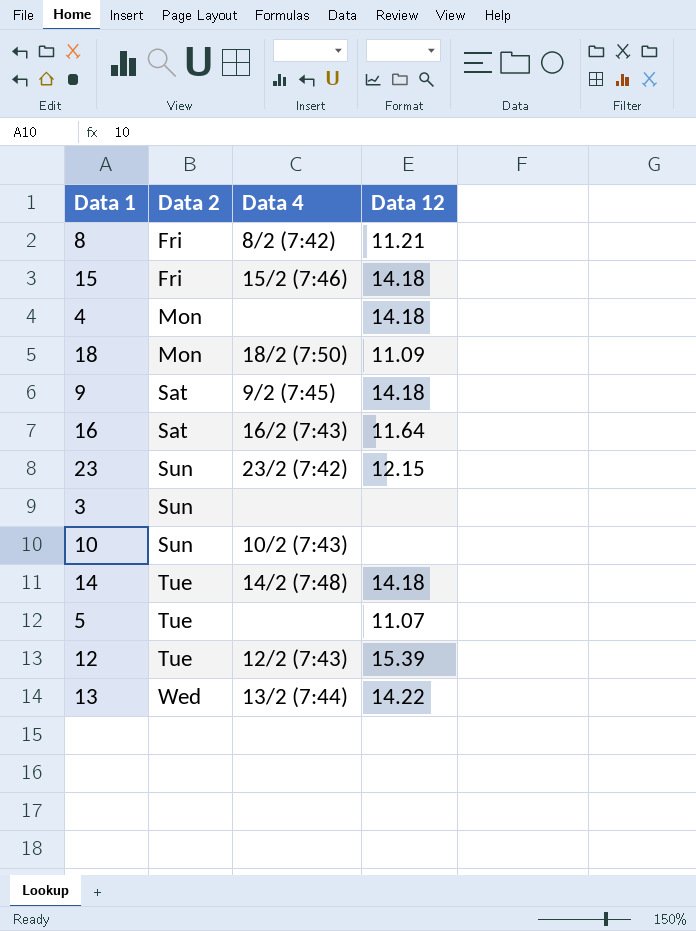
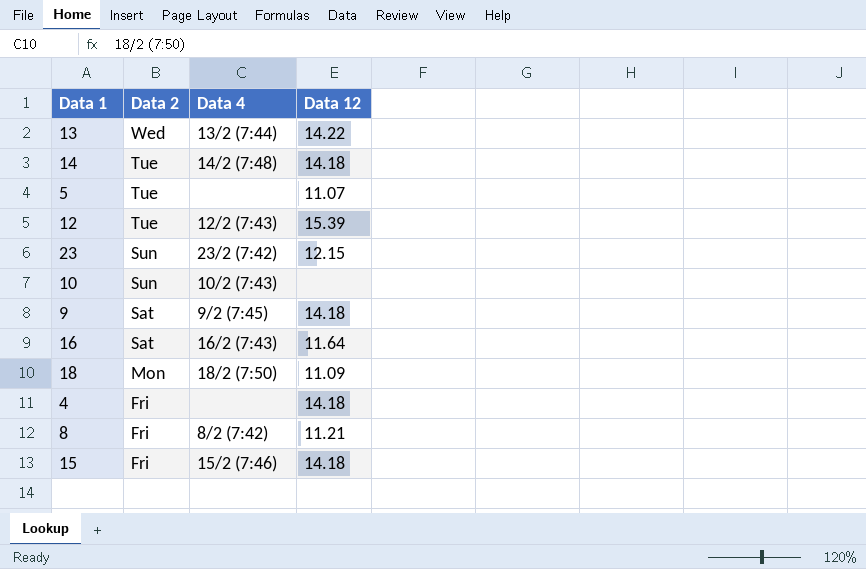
row order: Data 2 ascending -> Data 2 descending
row 3: Sun | none | none -> none
4 | Data 2: Mon -> Fri

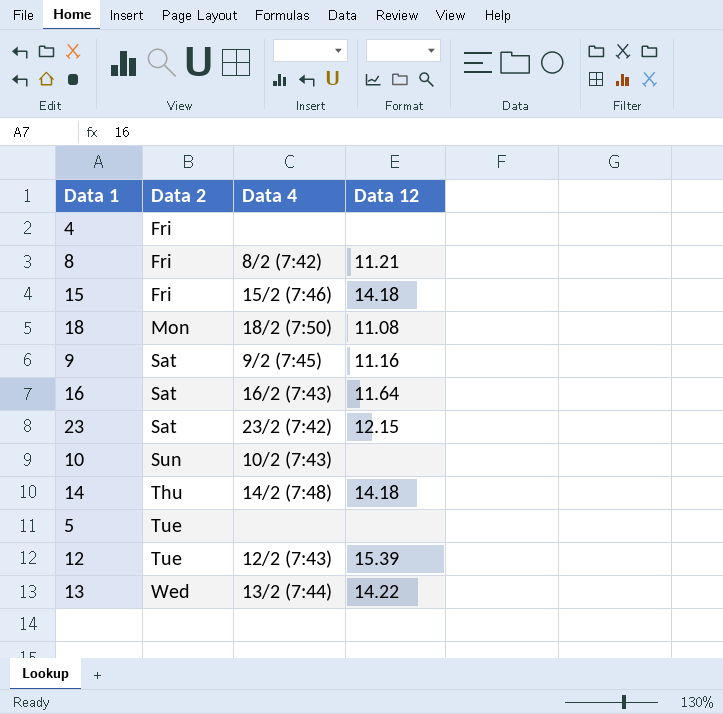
row order: Data 2 descending -> Data 2 ascending
4 | Data 12: 14.18 -> none
18 | Data 12: 11.09 -> 11.08
9 | Data 12: 14.18 -> 11.16
23 | Data 2: Sun -> Sat
14 | Data 2: Tue -> Thu
5 | Data 12: 11.07 -> none

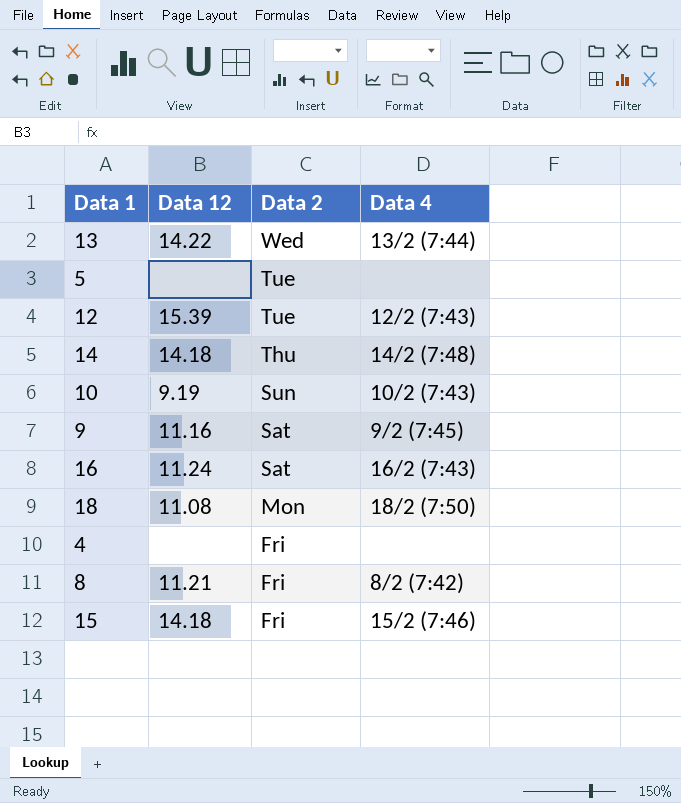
row order: Data 2 ascending -> Data 2 descending
column Data 12 | position: 4 -> 2
row 23: Sat | 23/2 (7:42) | 12.15 -> none
10 | Data 12: none -> 9.19
16 | Data 12: 11.64 -> 11.24

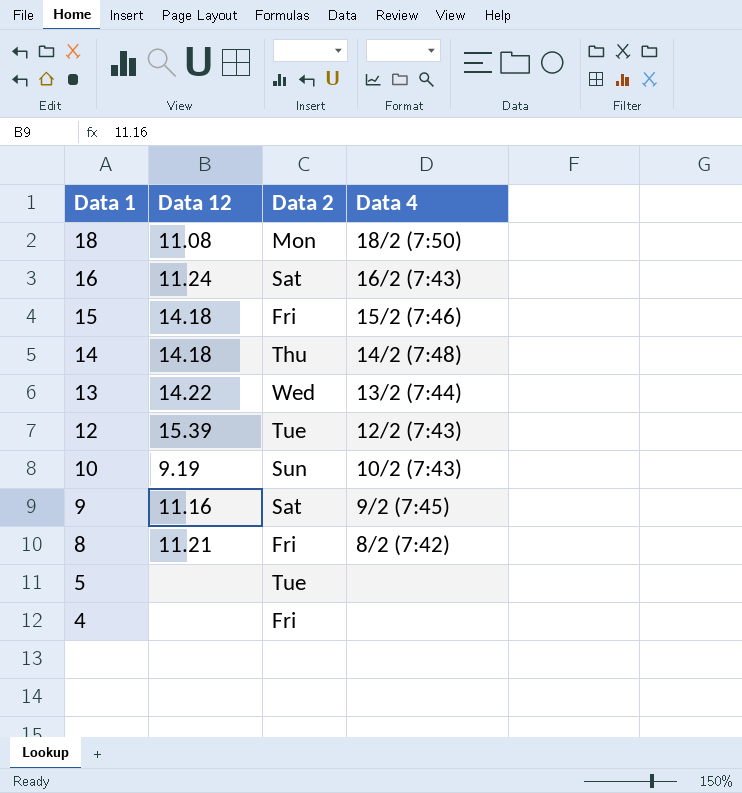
row order: Data 2 descending -> Data 1 descending

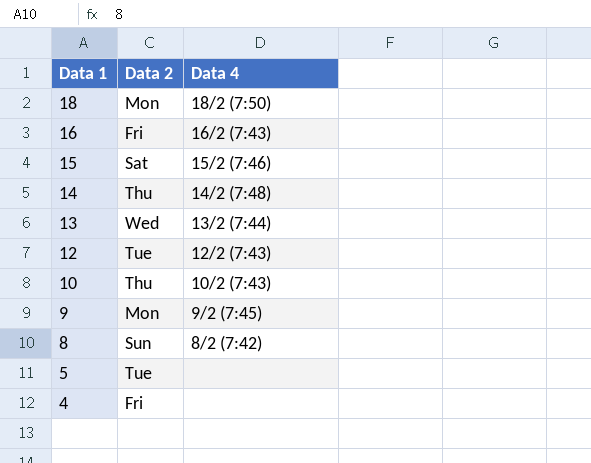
column Data 12 | position: 2 -> none
16 | Data 2: Sat -> Fri
15 | Data 2: Fri -> Sat
10 | Data 2: Sun -> Thu
9 | Data 2: Sat -> Mon
8 | Data 2: Fri -> Sun

